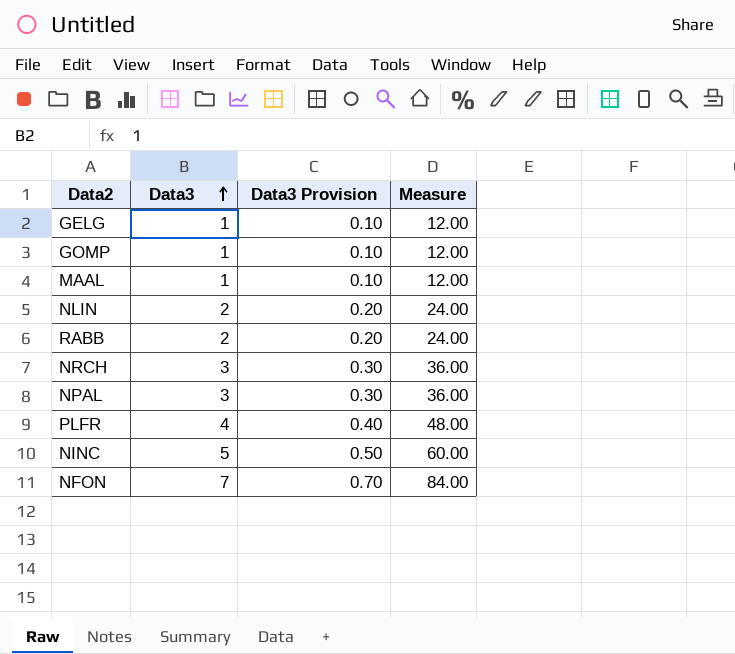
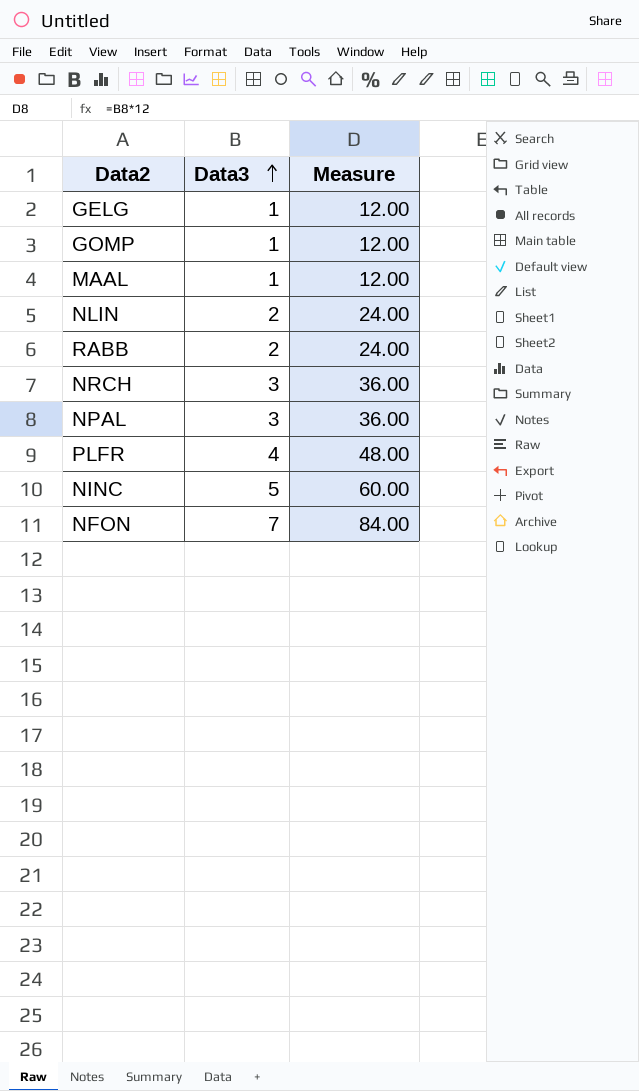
column Data3 Provision | formula: [Data3] * 0.1 -> none

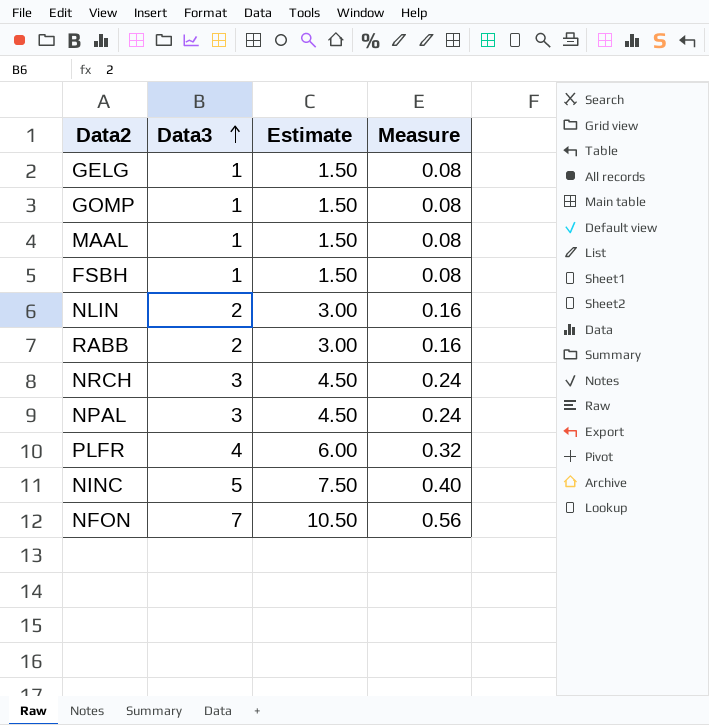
column Estimate | formula: none -> [Data3] * 1.5
column Measure | formula: [Data3] * 12 -> [Data3] * 0.08
row FSBH: none -> 1 | 1.50 | 0.08

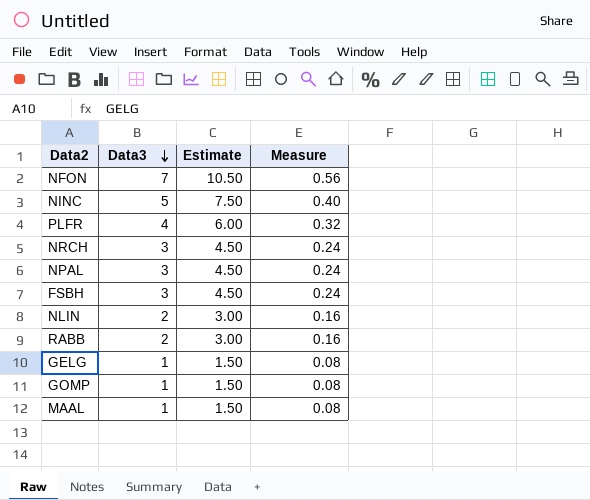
row order: Data3 ascending -> Data3 descending
FSBH | Data3: 1 -> 3
FSBH | Estimate: 1.50 -> 4.50
FSBH | Measure: 0.08 -> 0.24

